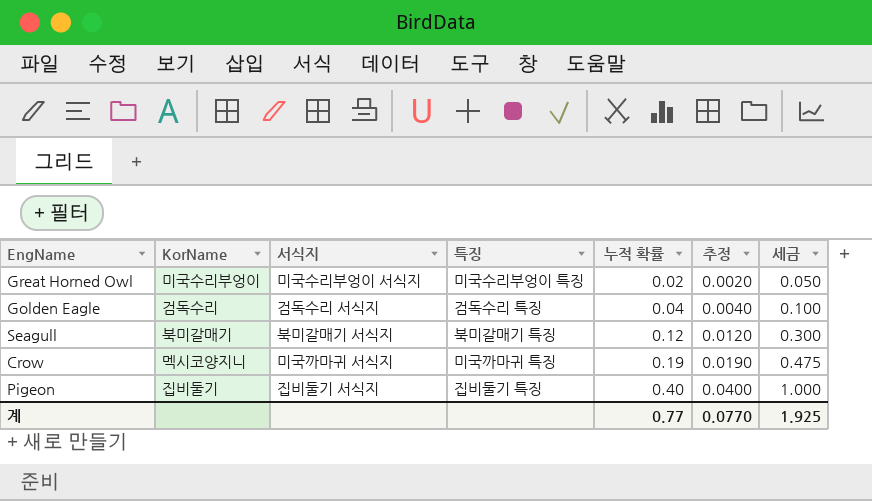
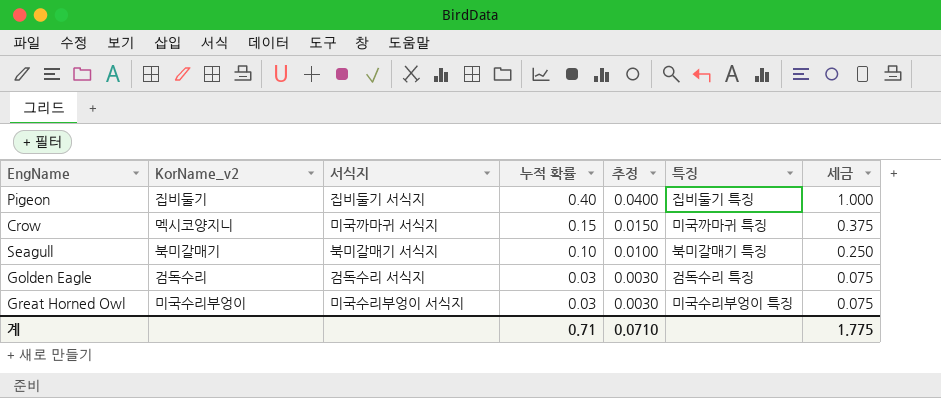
row order: 누적 확률 ascending -> 누적 확률 descending
column name: KorName -> KorName_v2
column 특징 | position: 4 -> 6
Crow | 누적 확률: 0.19 -> 0.15
Crow | 추정: 0.0190 -> 0.0150
Crow | 세금: 0.475 -> 0.375
Seagull | 누적 확률: 0.12 -> 0.10
Seagull | 추정: 0.0120 -> 0.0100
Seagull | 세금: 0.300 -> 0.250
Golden Eagle | 누적 확률: 0.04 -> 0.03
Golden Eagle | 추정: 0.0040 -> 0.0030
Golden Eagle | 세금: 0.100 -> 0.075
Great Horned Owl | 누적 확률: 0.02 -> 0.03
Great Horned Owl | 추정: 0.0020 -> 0.0030
Great Horned Owl | 세금: 0.050 -> 0.075
계 | 누적 확률: 0.77 -> 0.71
계 | 추정: 0.0770 -> 0.0710
계 | 세금: 1.925 -> 1.775

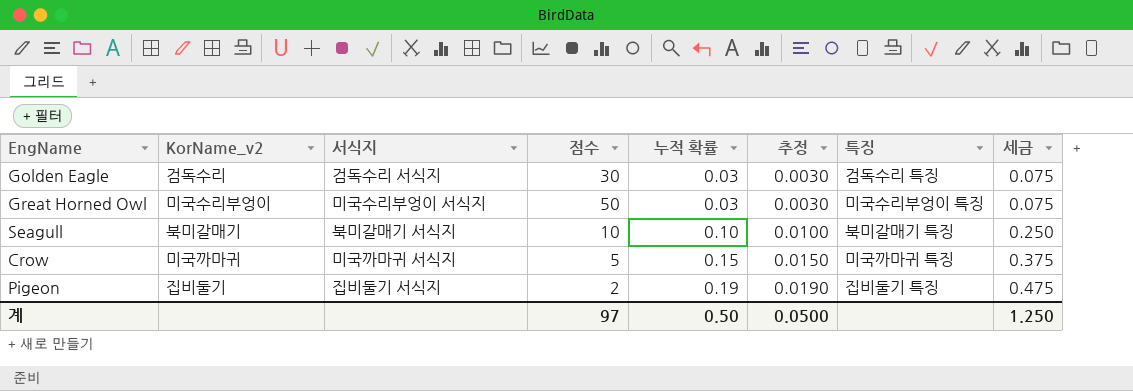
row order: 누적 확률 descending -> 누적 확률 ascending
column 점수 | position: none -> 4
Crow | KorName_v2: 멕시코양지니 -> 미국까마귀
Pigeon | 누적 확률: 0.40 -> 0.19
Pigeon | 추정: 0.0400 -> 0.0190
Pigeon | 세금: 1.000 -> 0.475
계 | 누적 확률: 0.71 -> 0.50
계 | 추정: 0.0710 -> 0.0500
계 | 세금: 1.775 -> 1.250

